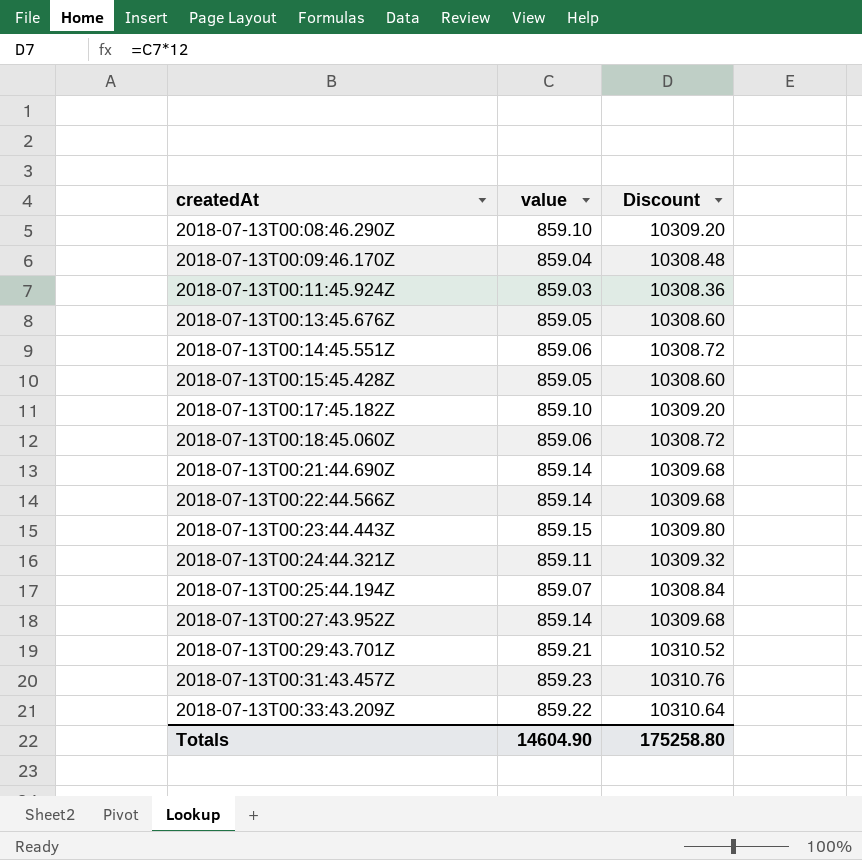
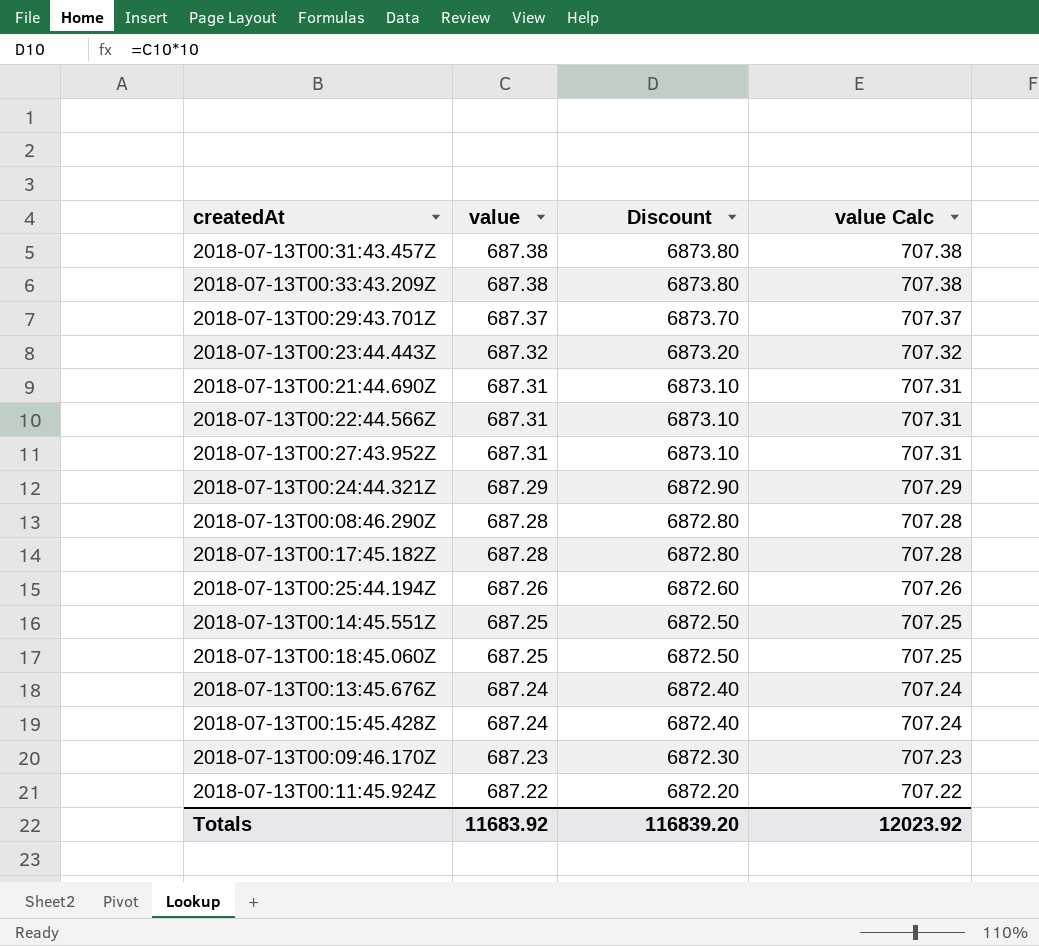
row order: createdAt ascending -> value descending
column Discount | formula: [value] * 12 -> [value] * 10
column value Calc | formula: none -> [value] + 20
2018-07-13T00:31:43.457Z | value: 859.23 -> 687.38
2018-07-13T00:33:43.209Z | value: 859.22 -> 687.38
2018-07-13T00:29:43.701Z | value: 859.21 -> 687.37
2018-07-13T00:23:44.443Z | value: 859.15 -> 687.32
2018-07-13T00:21:44.690Z | value: 859.14 -> 687.31
2018-07-13T00:22:44.566Z | value: 859.14 -> 687.31
2018-07-13T00:27:43.952Z | value: 859.14 -> 687.31
2018-07-13T00:24:44.321Z | value: 859.11 -> 687.29
2018-07-13T00:08:46.290Z | value: 859.10 -> 687.28
2018-07-13T00:17:45.182Z | value: 859.10 -> 687.28
2018-07-13T00:25:44.194Z | value: 859.07 -> 687.26
2018-07-13T00:14:45.551Z | value: 859.06 -> 687.25
2018-07-13T00:18:45.060Z | value: 859.06 -> 687.25
2018-07-13T00:13:45.676Z | value: 859.05 -> 687.24
2018-07-13T00:15:45.428Z | value: 859.05 -> 687.24
2018-07-13T00:09:46.170Z | value: 859.04 -> 687.23
2018-07-13T00:11:45.924Z | value: 859.03 -> 687.22
Totals | value: 14604.90 -> 11683.92
Totals | Discount: 175258.80 -> 116839.20

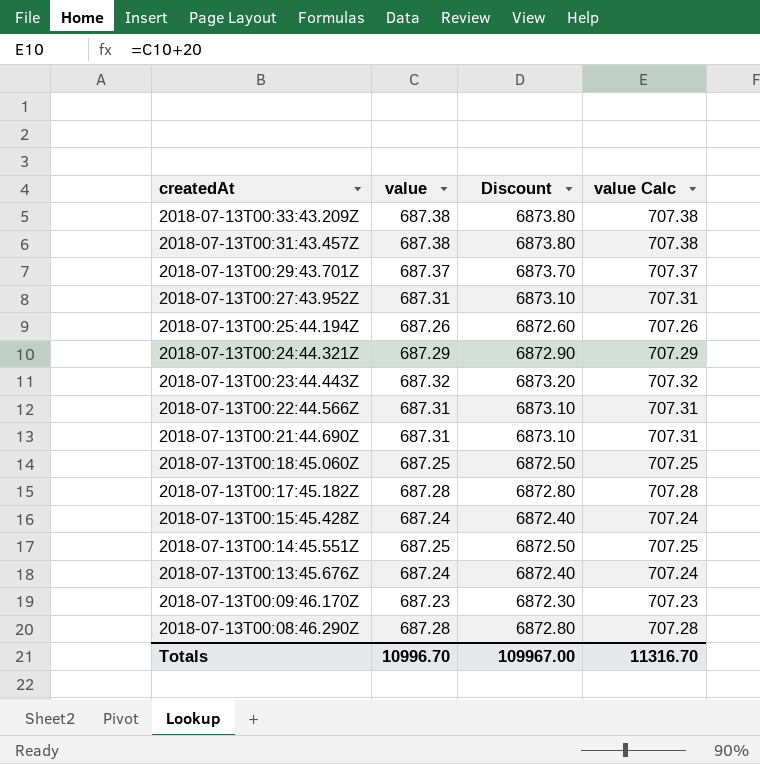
row order: value descending -> createdAt descending
row 2018-07-13T00:11:45.924Z: 687.22 | 6872.20 | 707.22 -> none
Totals | value: 11683.92 -> 10996.70
Totals | Discount: 116839.20 -> 109967.00
Totals | value Calc: 12023.92 -> 11316.70

